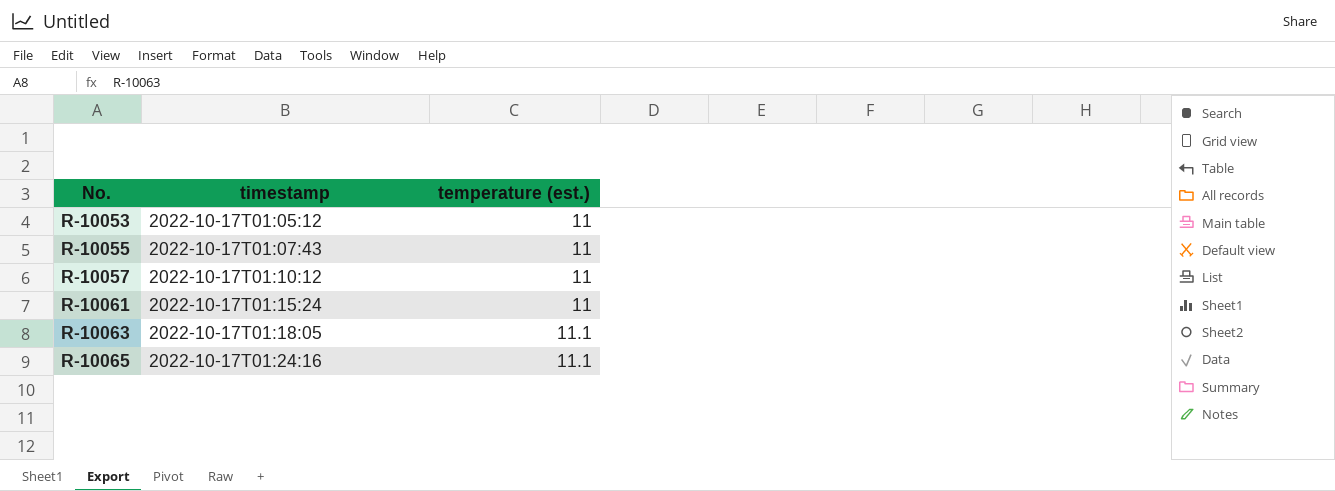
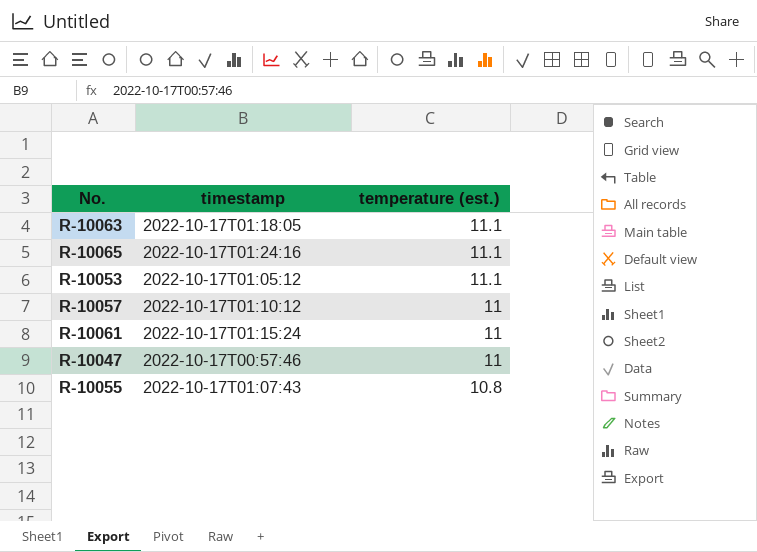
row order: No. ascending -> temperature (est.) descending
R-10053 | temperature (est.): 11 -> 11.1
row R-10047: none -> 2022-10-17T00:57:46 | 11
R-10055 | temperature (est.): 11 -> 10.8

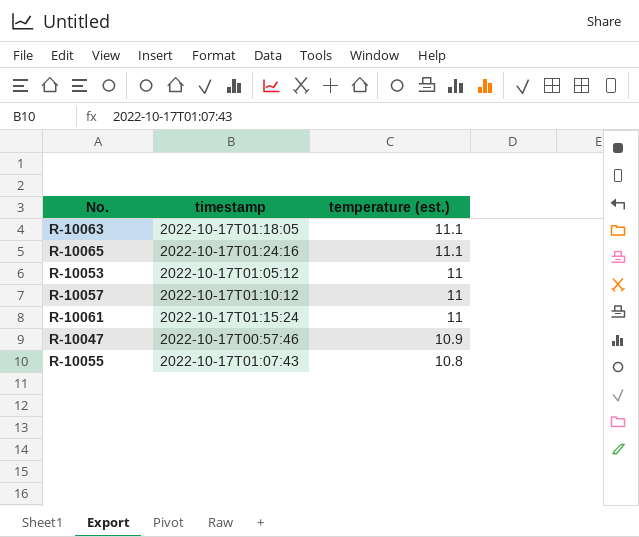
R-10053 | temperature (est.): 11.1 -> 11
R-10047 | temperature (est.): 11 -> 10.9

